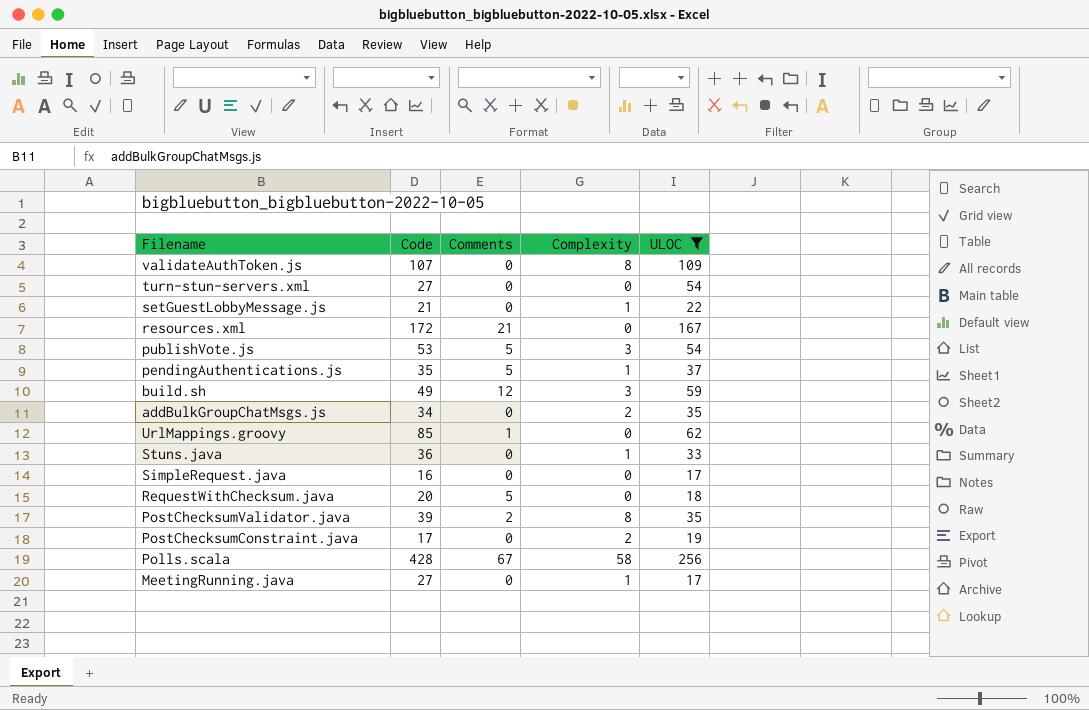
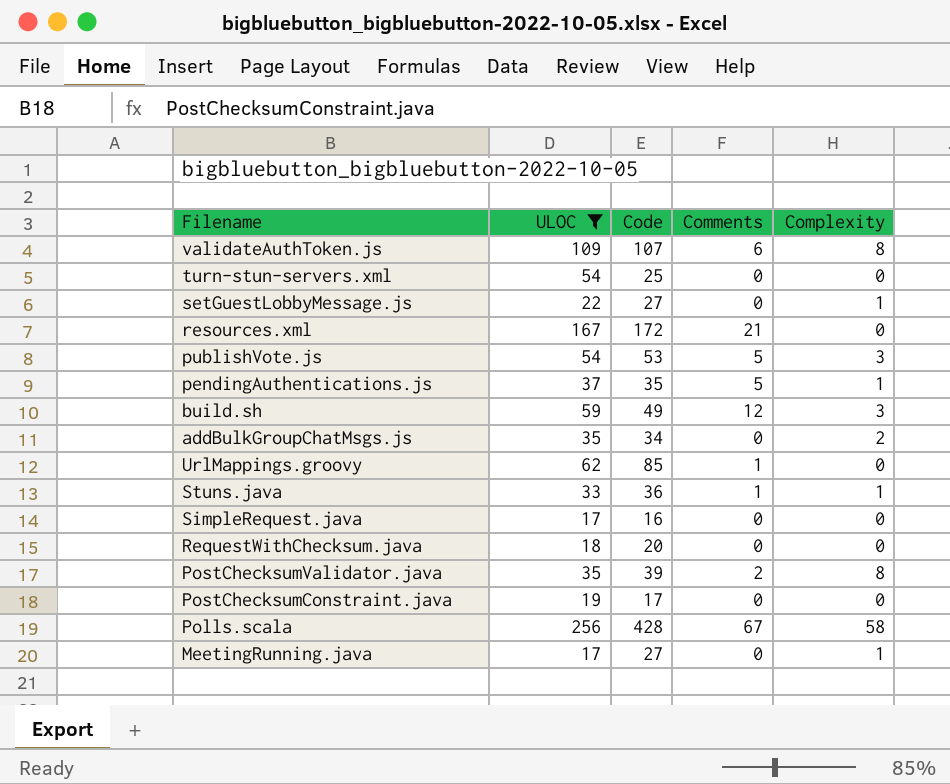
column ULOC | position: 5 -> 2
validateAuthToken.js | Comments: 0 -> 6
turn-stun-servers.xml | Code: 27 -> 25
setGuestLobbyMessage.js | Code: 21 -> 27
Stuns.java | Comments: 0 -> 1
RequestWithChecksum.java | Comments: 5 -> 0
PostChecksumConstraint.java | Complexity: 2 -> 0

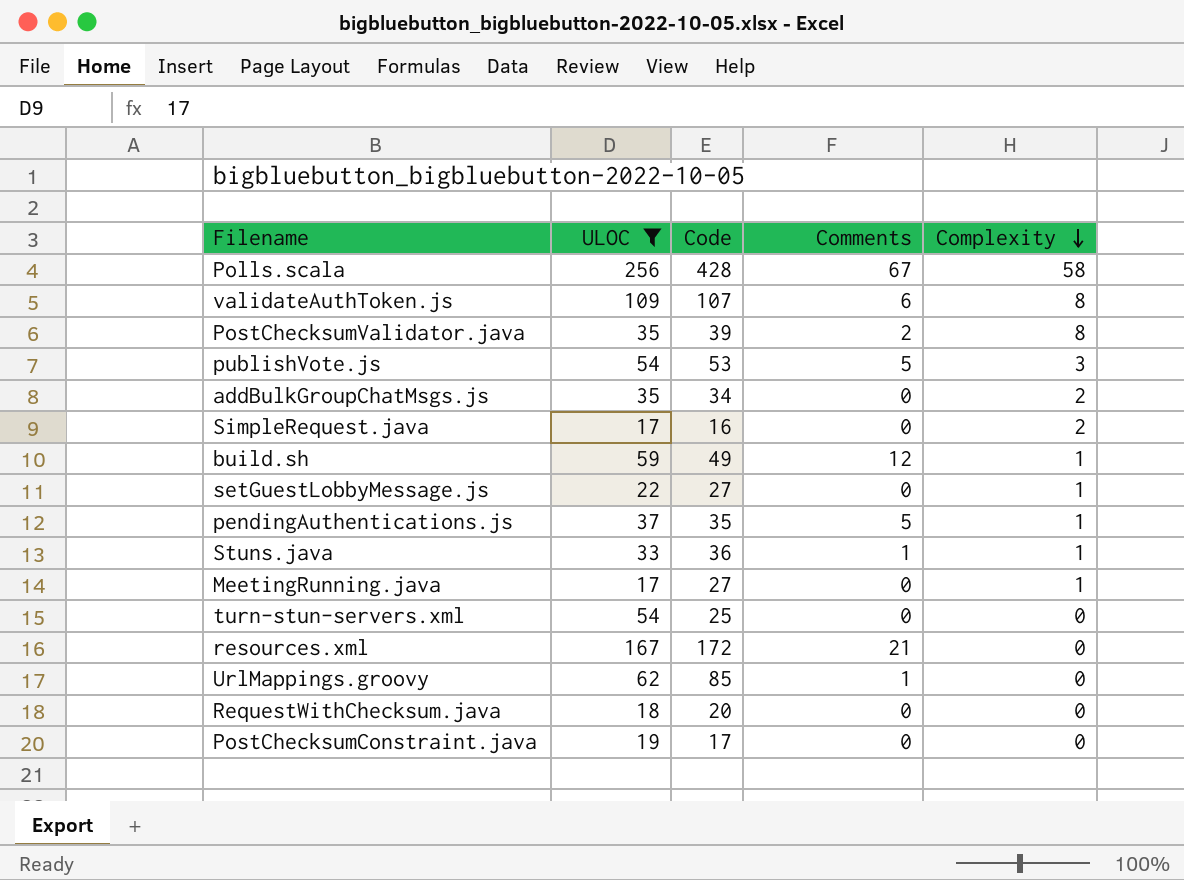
row order: none -> Complexity descending
SimpleRequest.java | Complexity: 0 -> 2
build.sh | Complexity: 3 -> 1

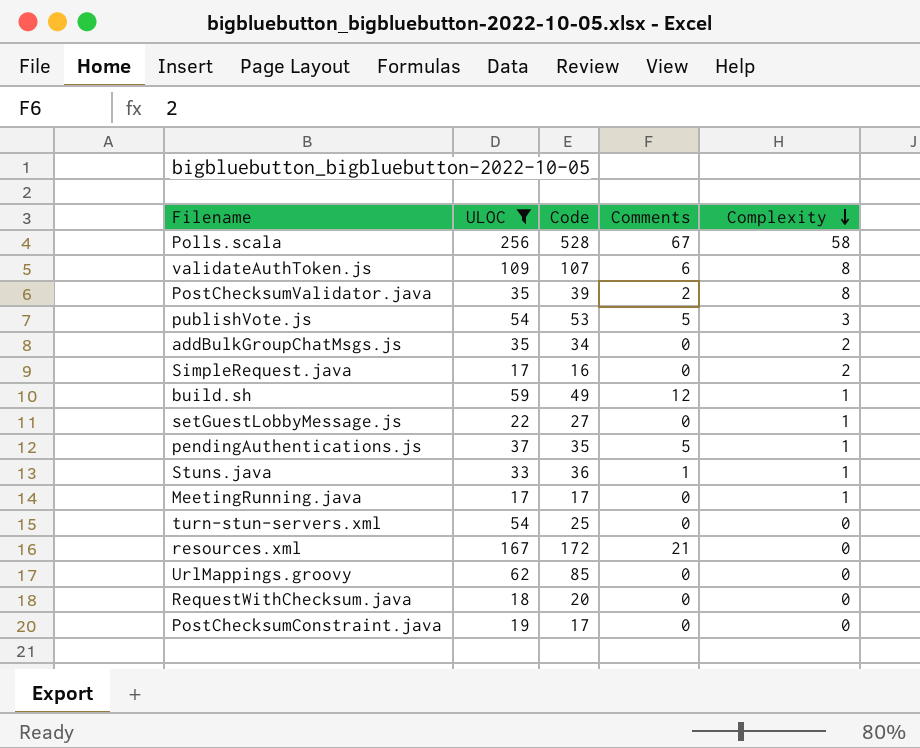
Polls.scala | Code: 428 -> 528
MeetingRunning.java | Code: 27 -> 17
UrlMappings.groovy | Comments: 1 -> 0

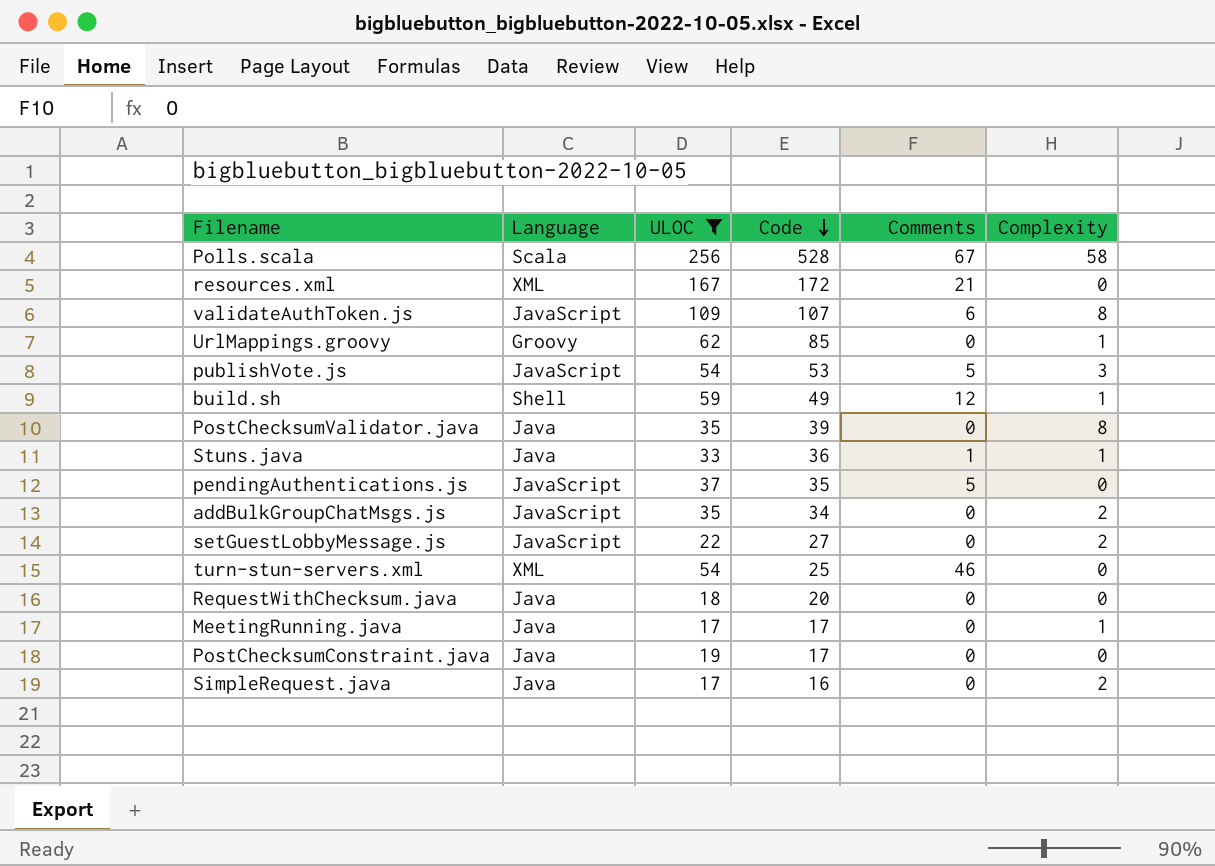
row order: Complexity descending -> Code descending
column Language | position: none -> 2
UrlMappings.groovy | Complexity: 0 -> 1
PostChecksumValidator.java | Comments: 2 -> 0
pendingAuthentications.js | Complexity: 1 -> 0
setGuestLobbyMessage.js | Complexity: 1 -> 2
turn-stun-servers.xml | Comments: 0 -> 46

